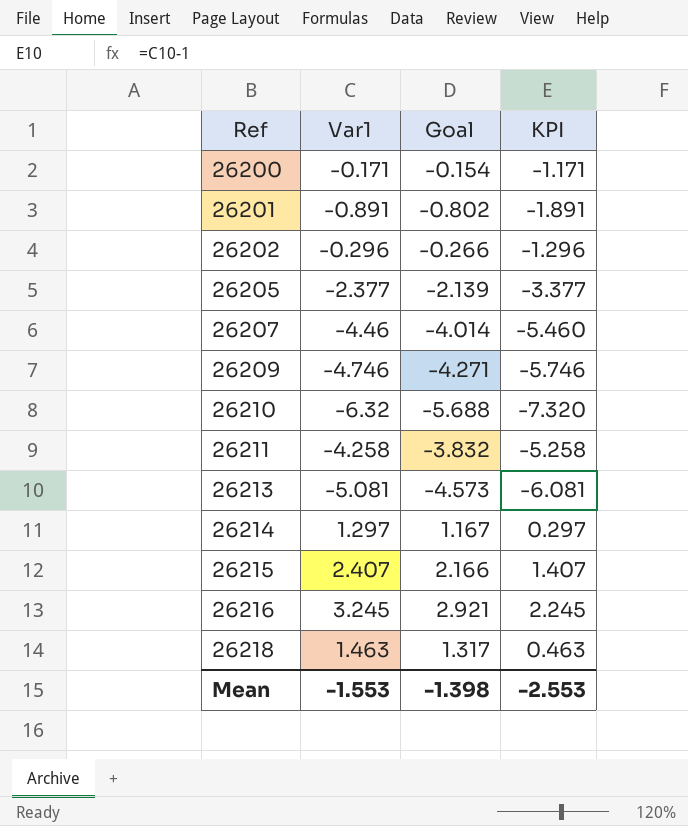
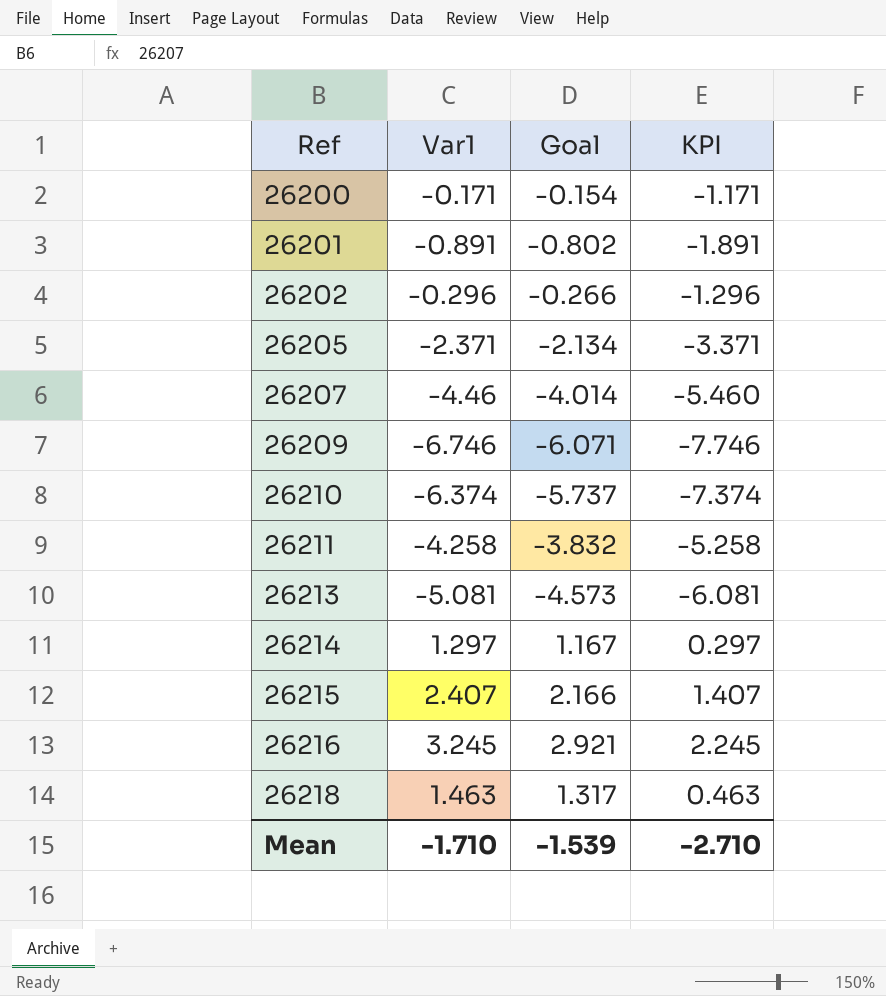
26205 | Var1: -2.377 -> -2.371
26205 | Goal: -2.139 -> -2.134
26205 | KPI: -3.377 -> -3.371
26209 | Var1: -4.746 -> -6.746
26209 | Goal: -4.271 -> -6.071
26209 | KPI: -5.746 -> -7.746
26210 | Var1: -6.32 -> -6.374
26210 | Goal: -5.688 -> -5.737
26210 | KPI: -7.320 -> -7.374
Mean | Var1: -1.553 -> -1.710
Mean | Goal: -1.398 -> -1.539
Mean | KPI: -2.553 -> -2.710

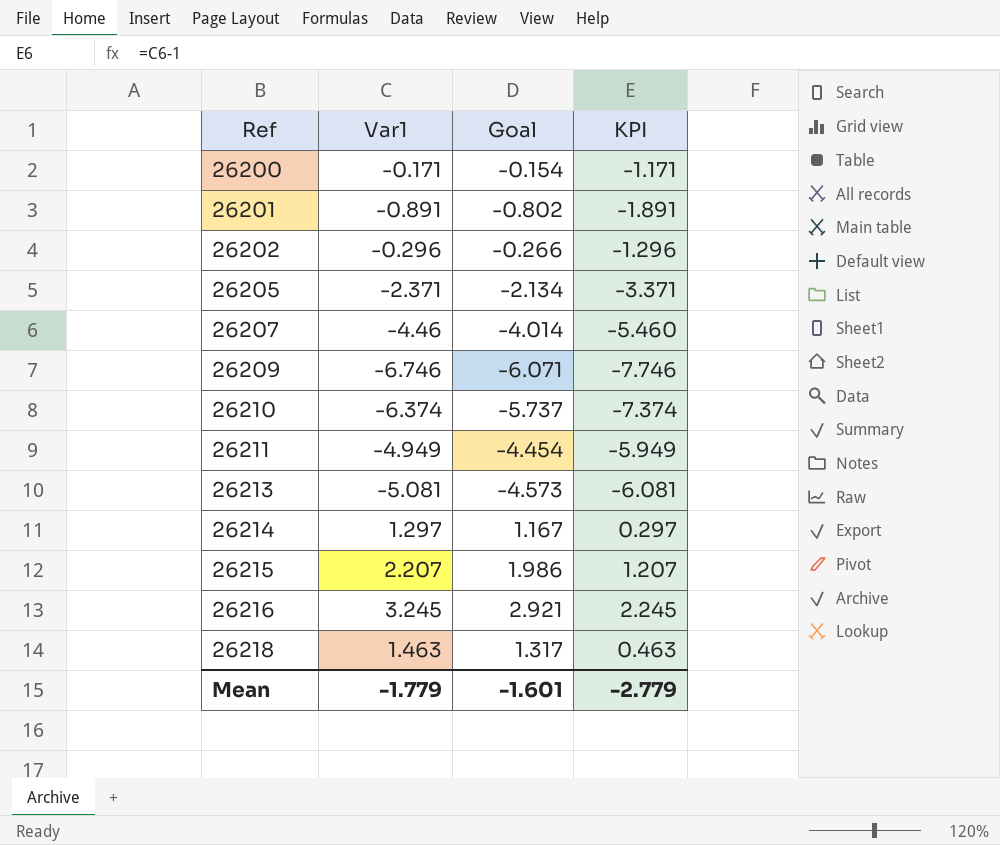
26211 | Var1: -4.258 -> -4.949
26211 | Goal: -3.832 -> -4.454
26211 | KPI: -5.258 -> -5.949
26215 | Var1: 2.407 -> 2.207
26215 | Goal: 2.166 -> 1.986
26215 | KPI: 1.407 -> 1.207
Mean | Var1: -1.710 -> -1.779
Mean | Goal: -1.539 -> -1.601
Mean | KPI: -2.710 -> -2.779

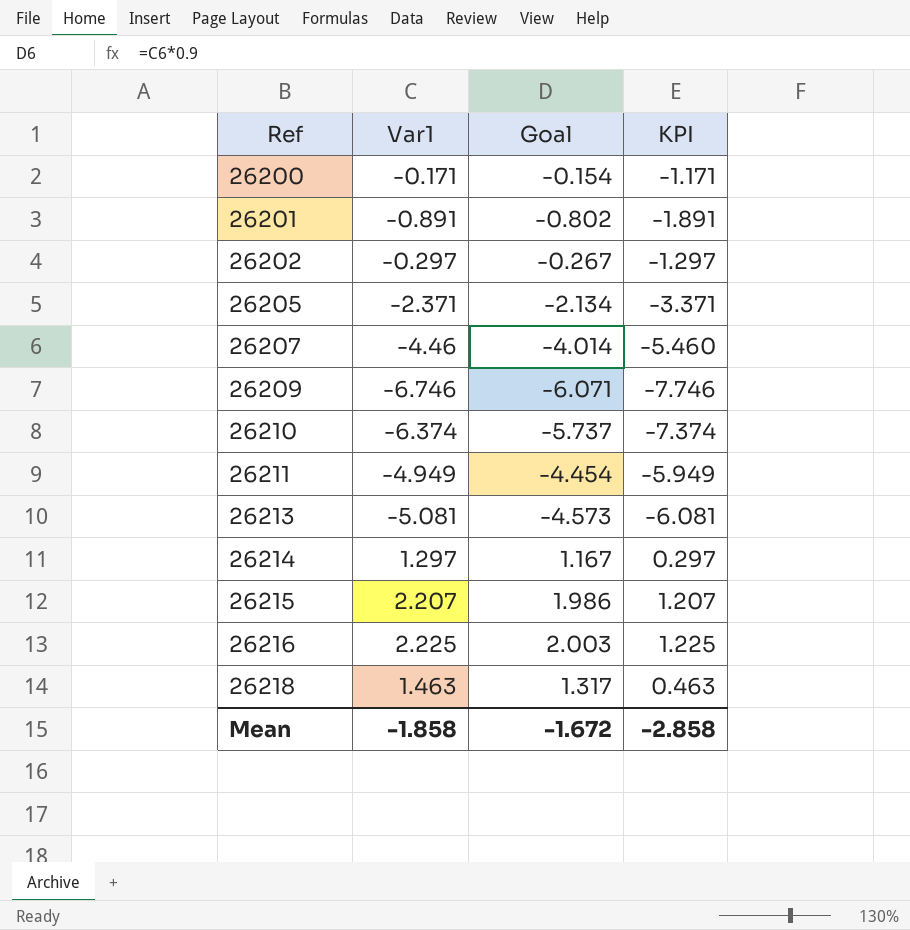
26202 | Var1: -0.296 -> -0.297
26202 | Goal: -0.266 -> -0.267
26202 | KPI: -1.296 -> -1.297
26216 | Var1: 3.245 -> 2.225
26216 | Goal: 2.921 -> 2.003
26216 | KPI: 2.245 -> 1.225
Mean | Var1: -1.779 -> -1.858
Mean | Goal: -1.601 -> -1.672
Mean | KPI: -2.779 -> -2.858

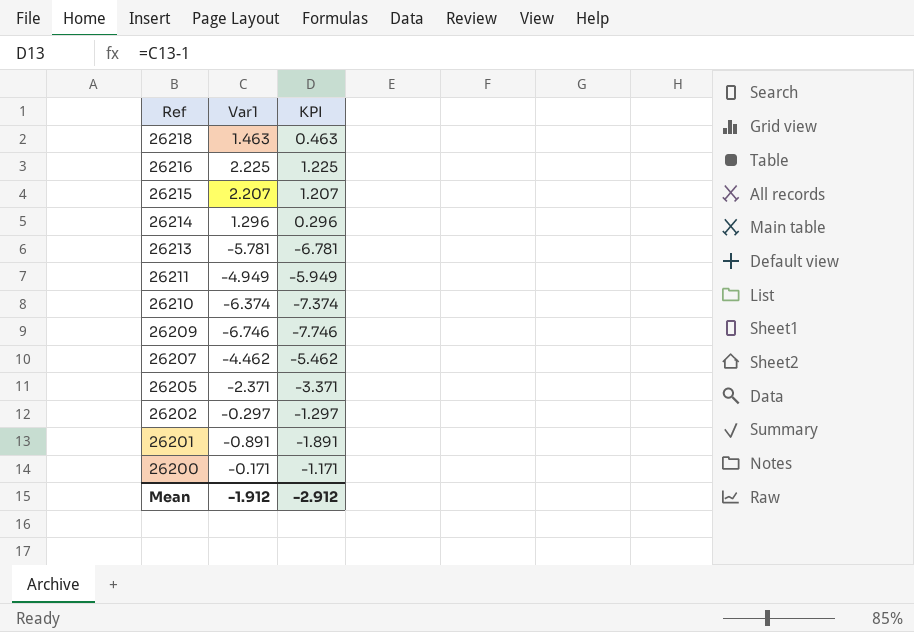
row order: Ref ascending -> Ref descending
column Goal | formula: [Var1] * 0.9 -> none
26214 | Var1: 1.297 -> 1.296
26214 | KPI: 0.297 -> 0.296
26213 | Var1: -5.081 -> -5.781
26213 | KPI: -6.081 -> -6.781
26207 | Var1: -4.46 -> -4.462
26207 | KPI: -5.460 -> -5.462
Mean | Var1: -1.858 -> -1.912
Mean | KPI: -2.858 -> -2.912

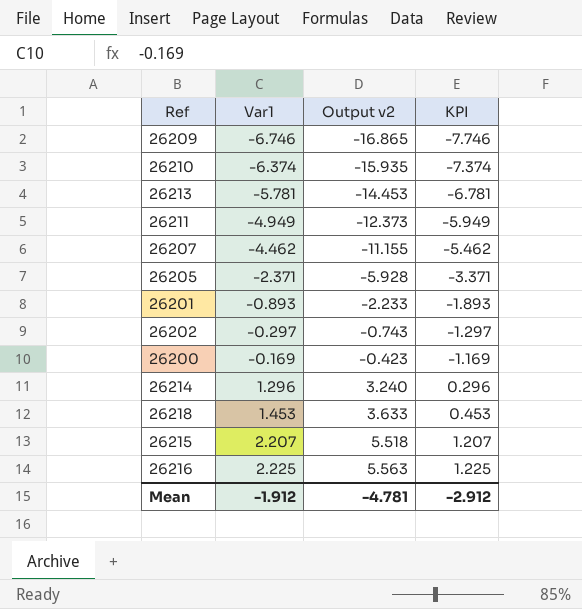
row order: Ref descending -> Var1 ascending
column Output v2 | formula: none -> [Var1] * 2.5
26201 | Var1: -0.891 -> -0.893
26201 | KPI: -1.891 -> -1.893
26200 | Var1: -0.171 -> -0.169
26200 | KPI: -1.171 -> -1.169
26218 | Var1: 1.463 -> 1.453
26218 | KPI: 0.463 -> 0.453

